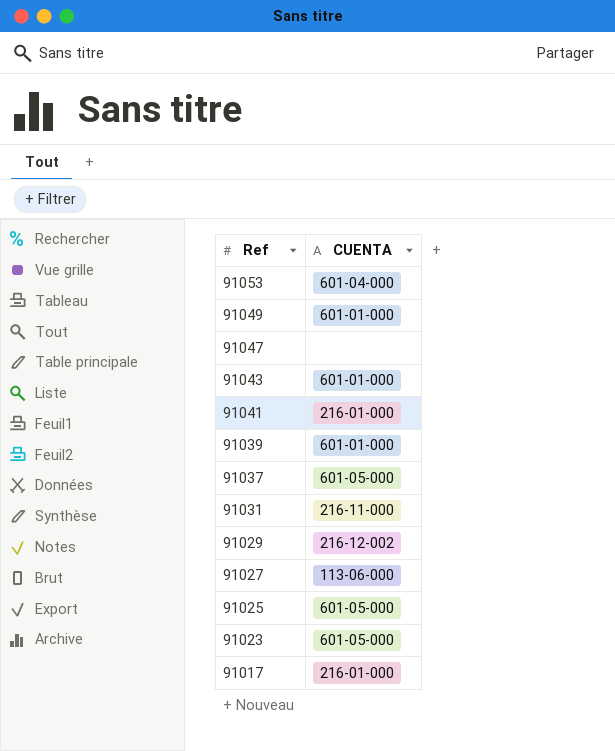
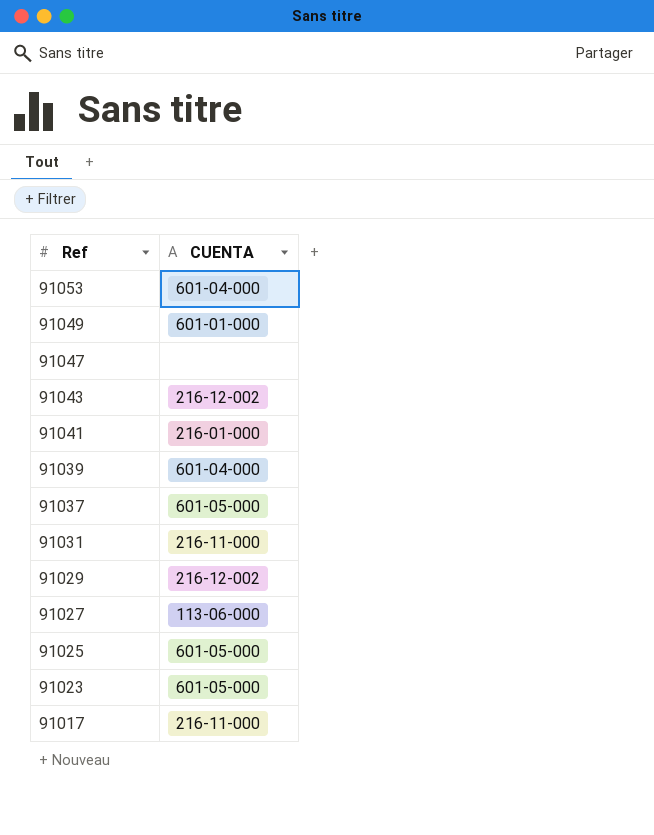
91043 | CUENTA: 601-01-000 -> 216-12-002
91039 | CUENTA: 601-01-000 -> 601-04-000
91017 | CUENTA: 216-01-000 -> 216-11-000

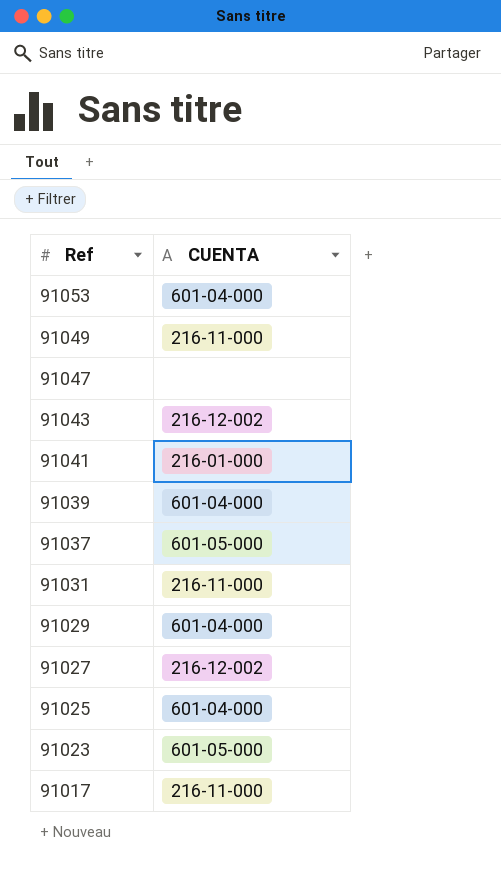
91049 | CUENTA: 601-01-000 -> 216-11-000
91029 | CUENTA: 216-12-002 -> 601-04-000
91027 | CUENTA: 113-06-000 -> 216-12-002
91025 | CUENTA: 601-05-000 -> 601-04-000

